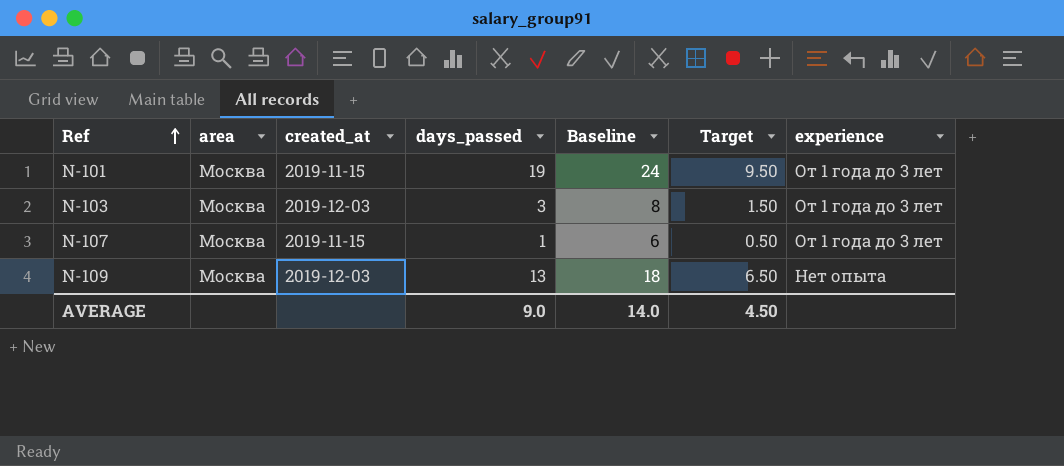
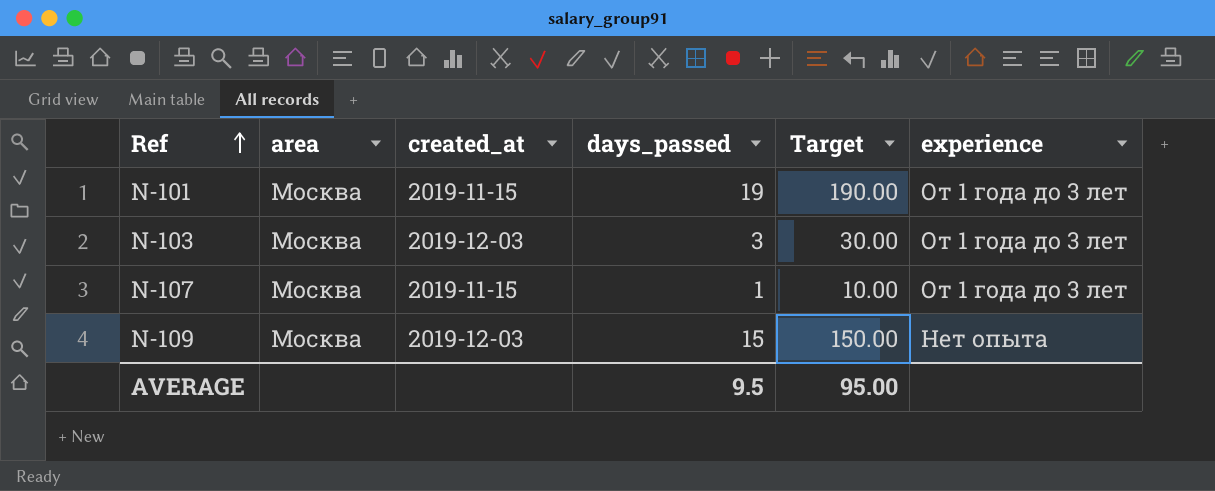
column Baseline | formula: [days_passed] + 5 -> none
column Target | formula: [days_passed] * 0.5 -> [days_passed] * 10
N-109 | days_passed: 13 -> 15
AVERAGE | days_passed: 9.0 -> 9.5
AVERAGE | Target: 4.50 -> 95.00

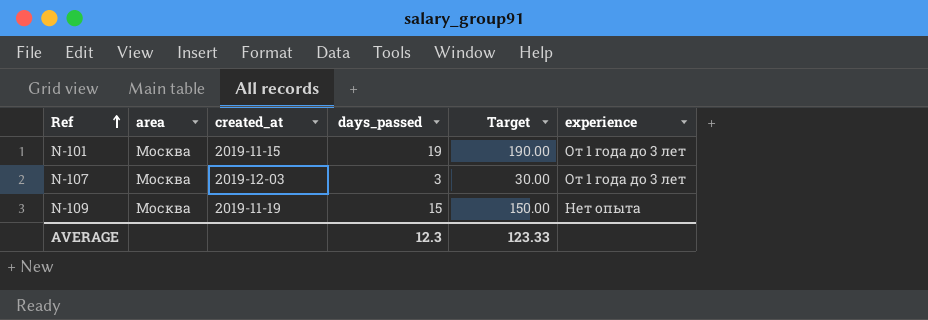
row N-103: Москва | 2019-12-03 | 3 | 30.00 | От 1 года до 3 лет -> none
N-107 | created_at: 2019-11-15 -> 2019-12-03
N-107 | days_passed: 1 -> 3
N-107 | Target: 10.00 -> 30.00
N-109 | created_at: 2019-12-03 -> 2019-11-19
AVERAGE | days_passed: 9.5 -> 12.3
AVERAGE | Target: 95.00 -> 123.33

